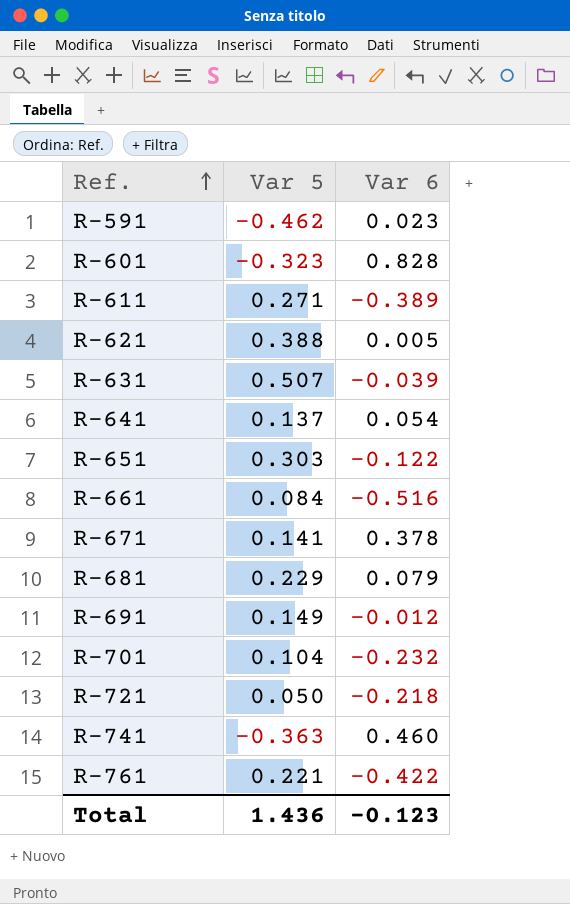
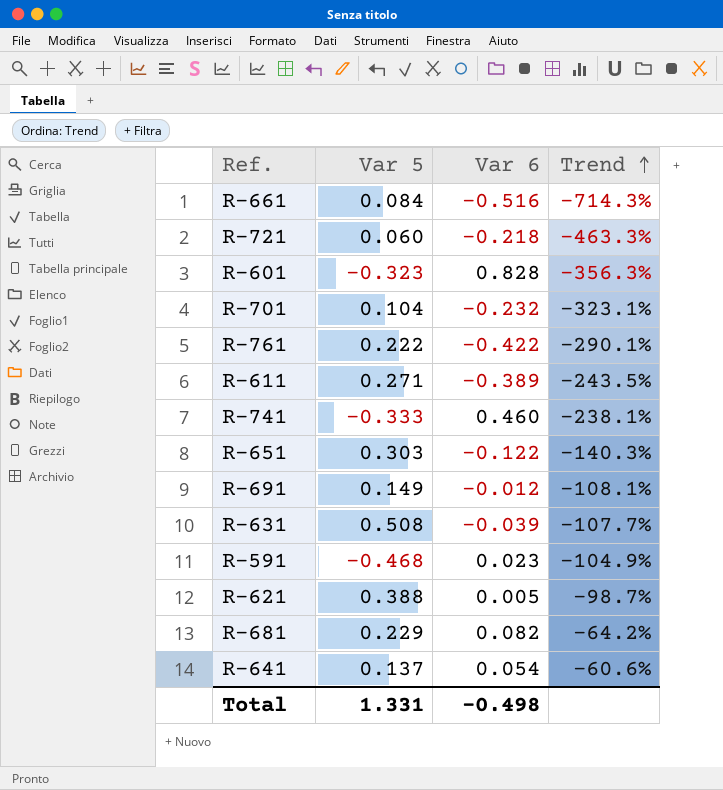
row order: Ref. ascending -> Trend ascending
column Trend | formula: none -> ([Var 6] - [Var 5]) / [Var 5]
row R-671: 0.141 | 0.378 -> none
R-721 | Var 5: 0.050 -> 0.060
R-761 | Var 5: 0.221 -> 0.222
R-741 | Var 5: -0.363 -> -0.333
R-631 | Var 5: 0.507 -> 0.508
R-591 | Var 5: -0.462 -> -0.468
R-681 | Var 6: 0.079 -> 0.082
Total | Var 5: 1.436 -> 1.331
Total | Var 6: -0.123 -> -0.498

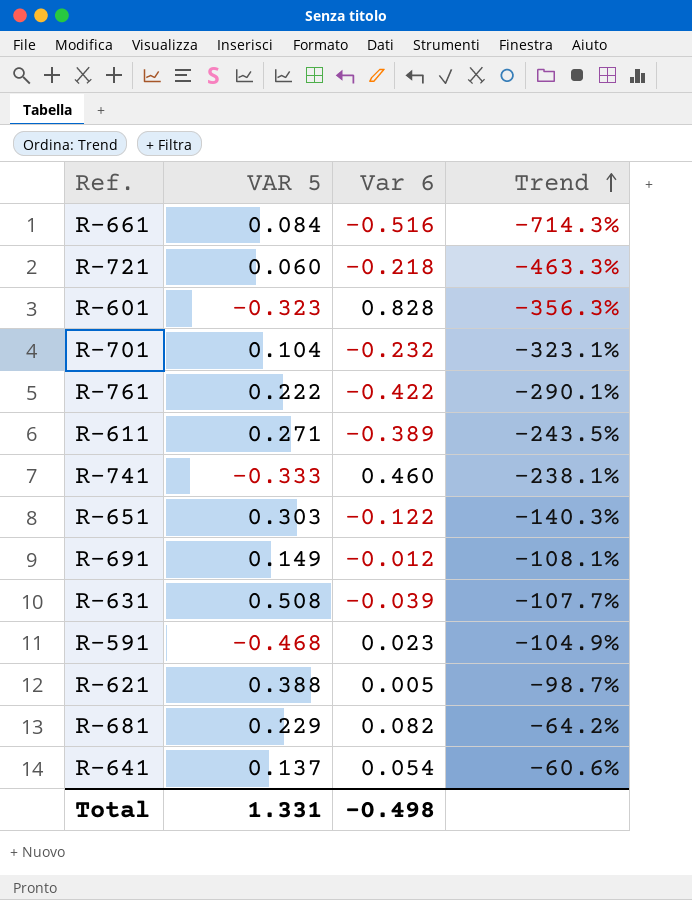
column name: Var 5 -> VAR 5

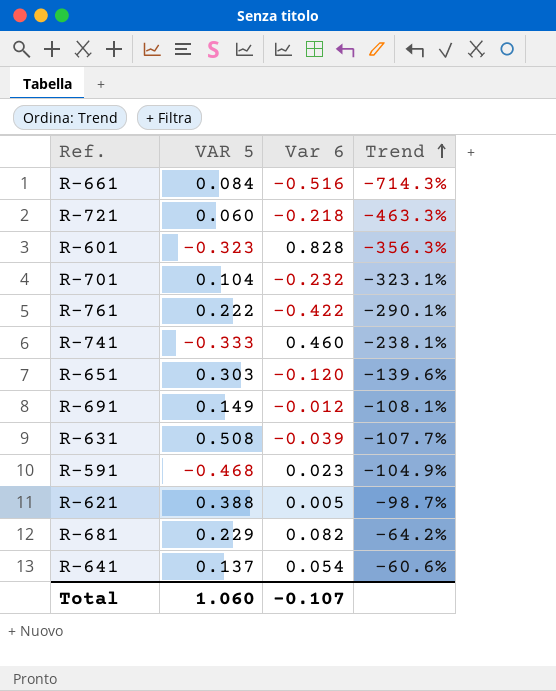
row R-611: 0.271 | -0.389 | -243.5% -> none
R-651 | Var 6: -0.122 -> -0.120
R-651 | Trend: -140.3% -> -139.6%
Total | VAR 5: 1.331 -> 1.060
Total | Var 6: -0.498 -> -0.107

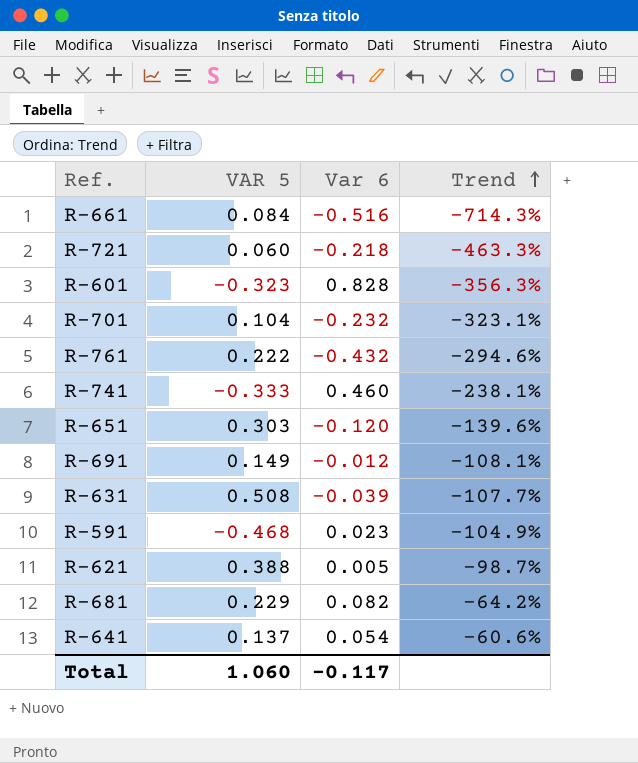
R-761 | Var 6: -0.422 -> -0.432
R-761 | Trend: -290.1% -> -294.6%
Total | Var 6: -0.107 -> -0.117

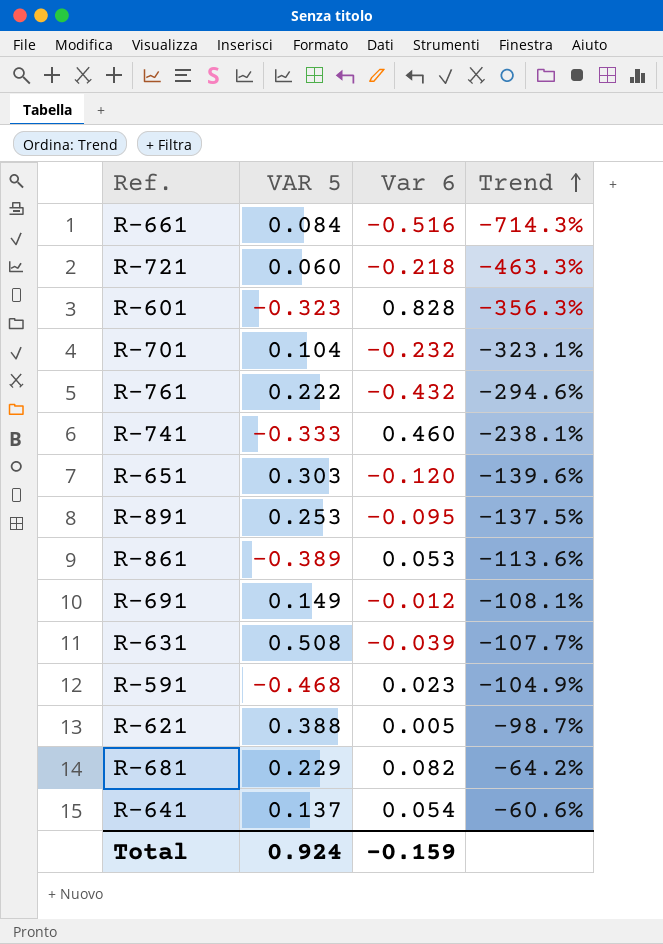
row R-891: none -> 0.253 | -0.095 | -137.5%
row R-861: none -> -0.389 | 0.053 | -113.6%
Total | VAR 5: 1.060 -> 0.924
Total | Var 6: -0.117 -> -0.159

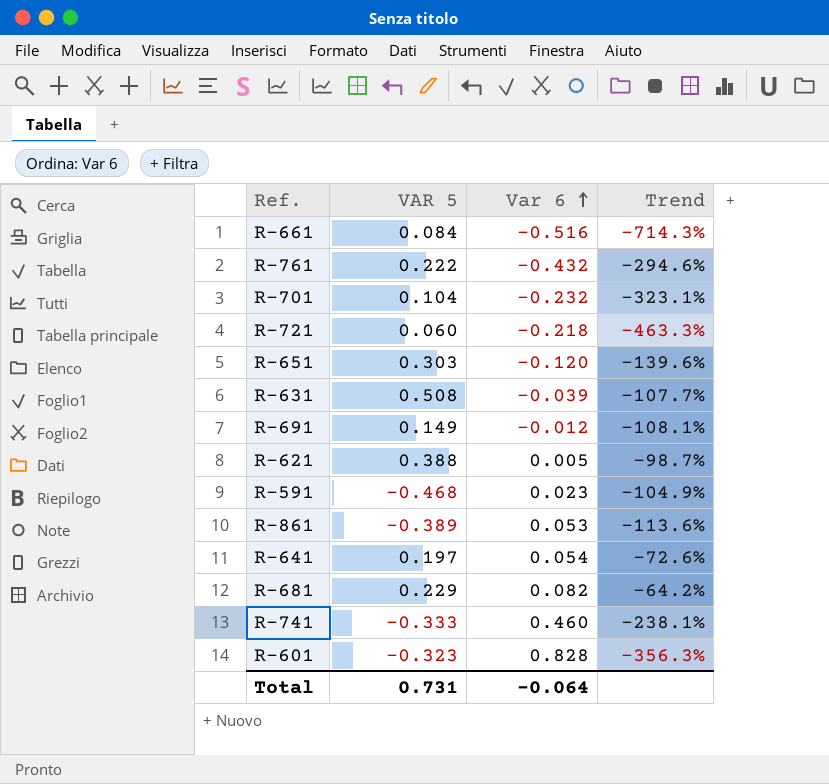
row order: Trend ascending -> Var 6 ascending
row R-891: 0.253 | -0.095 | -137.5% -> none
R-641 | VAR 5: 0.137 -> 0.197
R-641 | Trend: -60.6% -> -72.6%
Total | VAR 5: 0.924 -> 0.731
Total | Var 6: -0.159 -> -0.064

